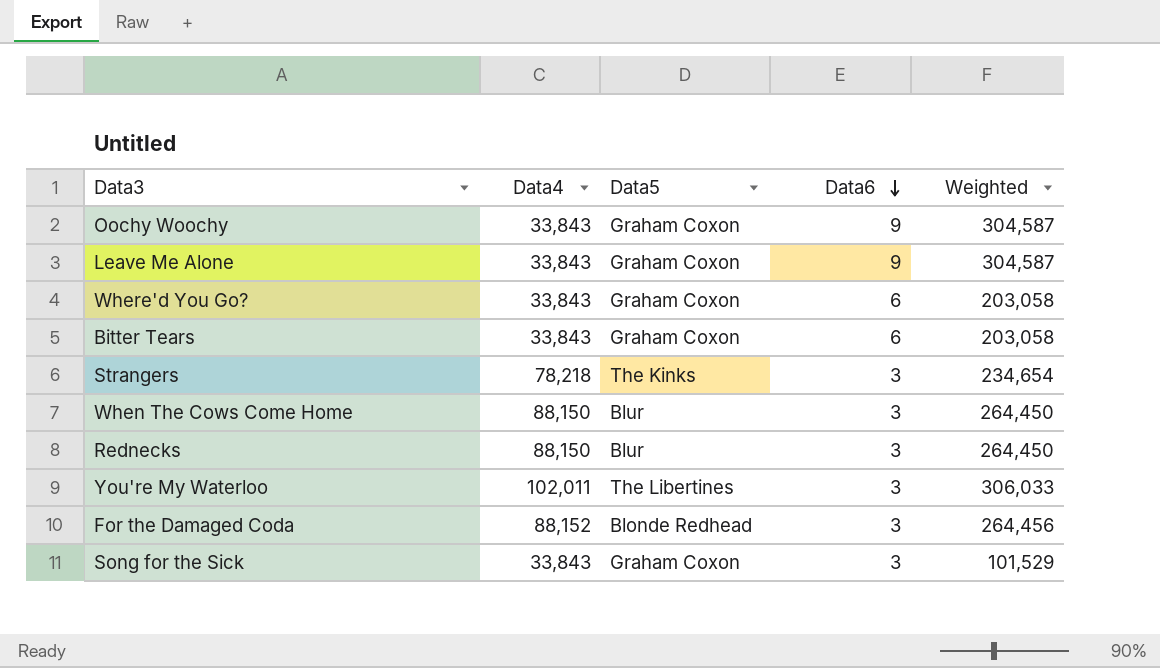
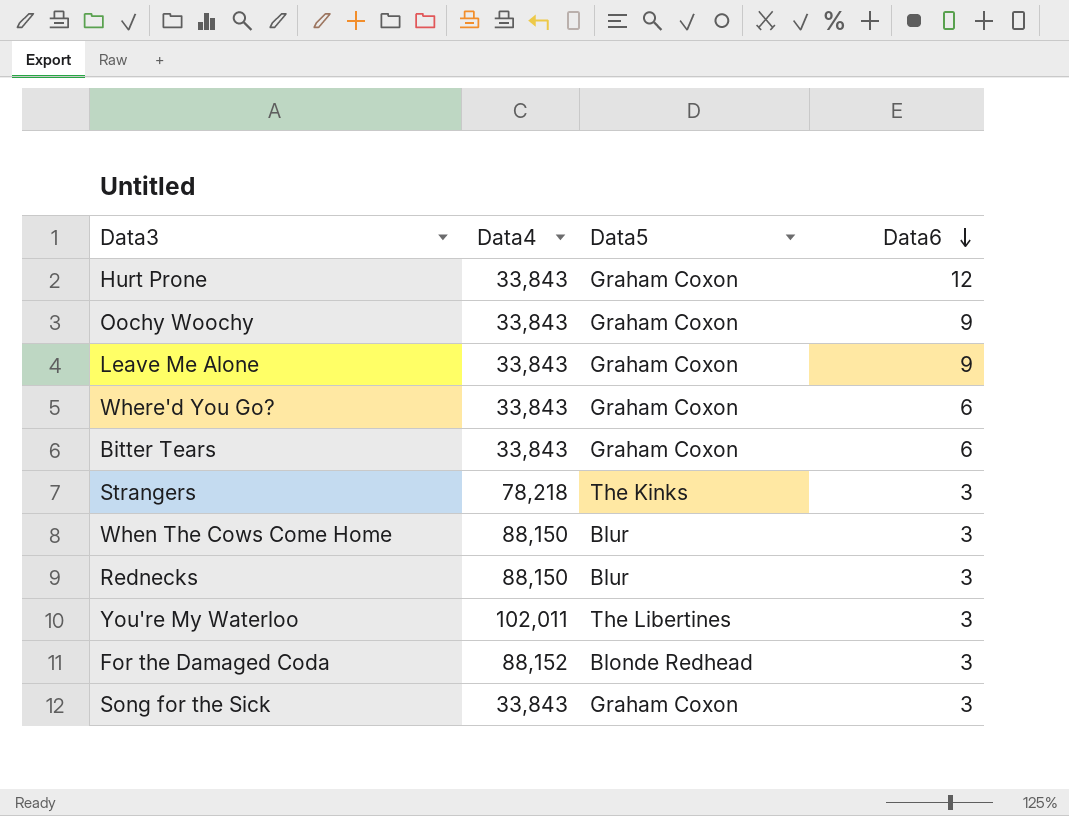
column Weighted | formula: [Data4] * [Data6] -> none
row Hurt Prone: none -> 33,843 | Graham Coxon | 12

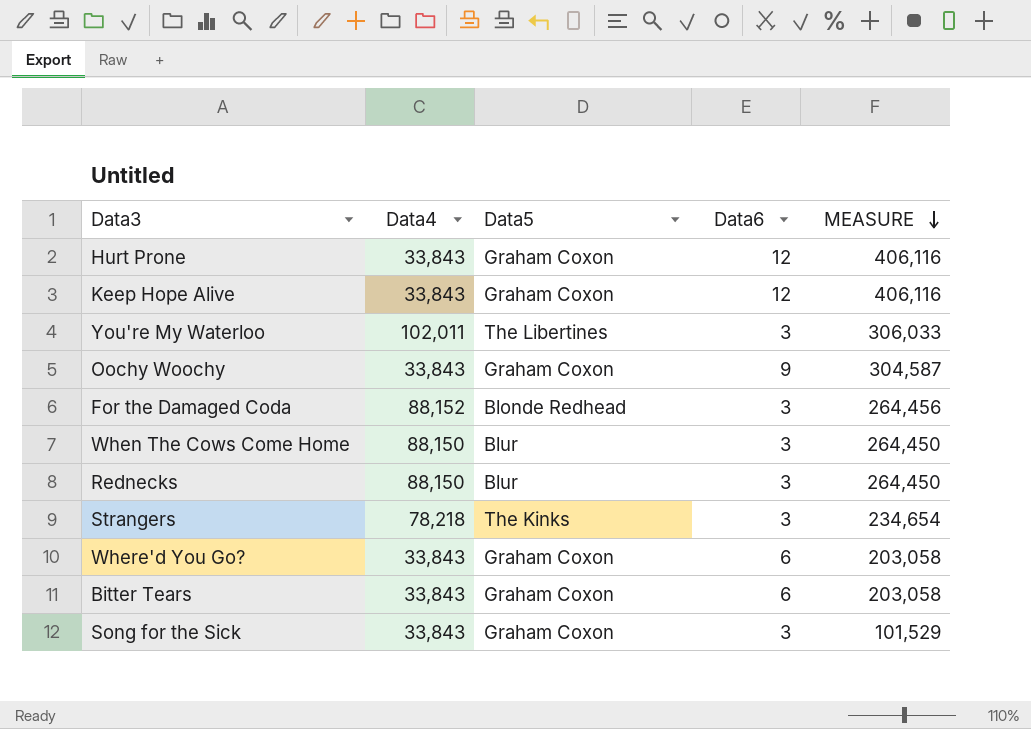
row order: Data6 descending -> MEASURE descending
column MEASURE | formula: none -> [Data4] * [Data6]
row Leave Me Alone: 33,843 | Graham Coxon | 9 -> none
row Keep Hope Alive: none -> 33,843 | Graham Coxon | 12 | 406,116

